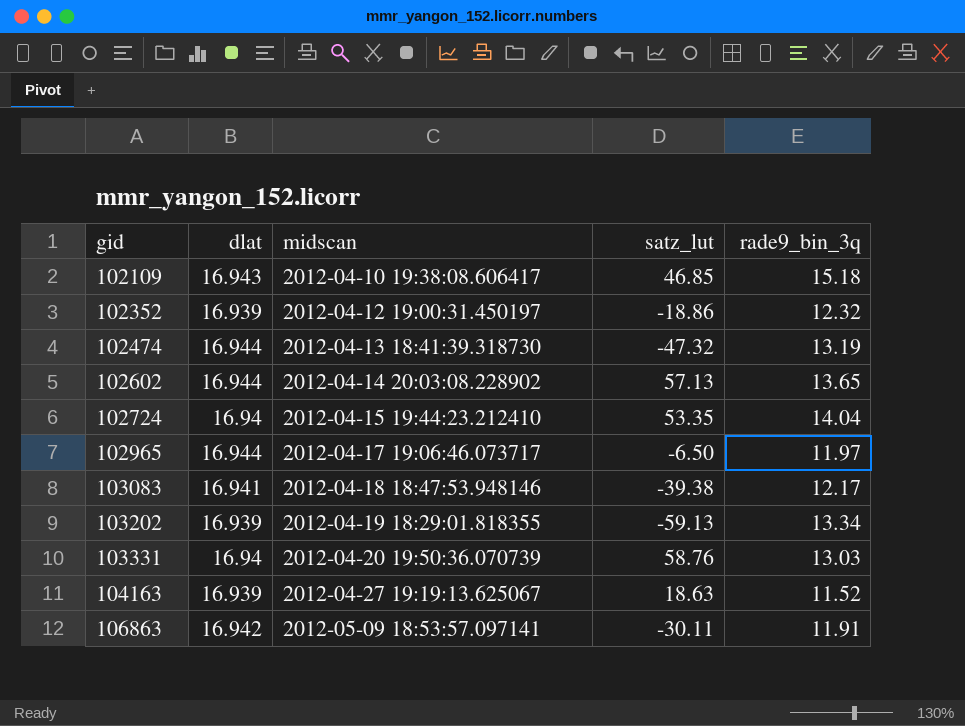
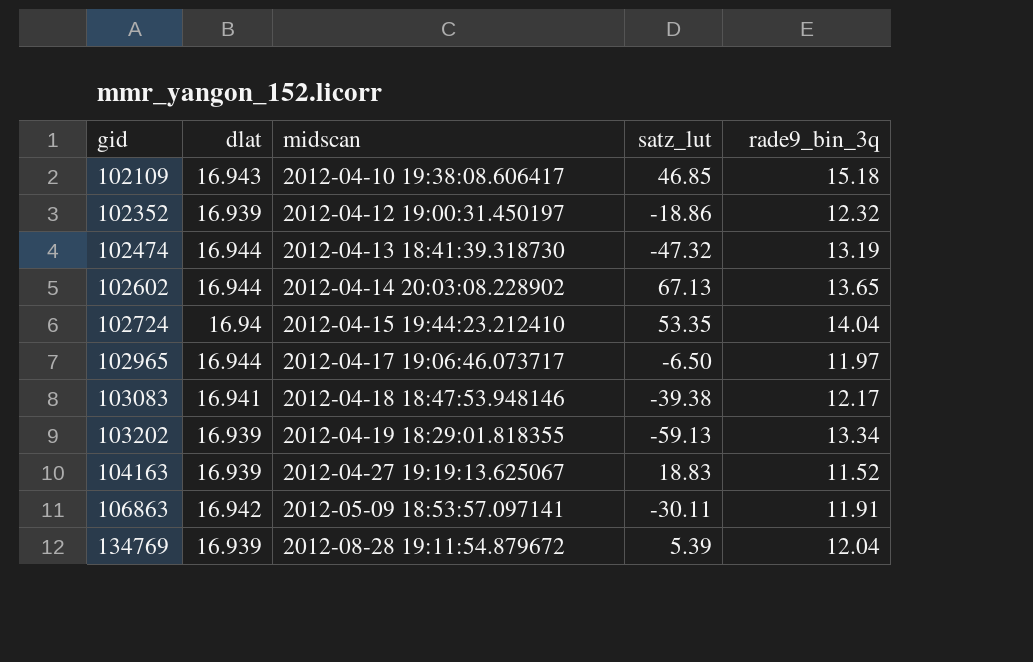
row 103331: 16.94 | 2012-04-20 19:50:36.070739 | 58.76 | 13.03 -> none
102602 | satz_lut: 57.13 -> 67.13
104163 | satz_lut: 18.63 -> 18.83
row 134769: none -> 16.939 | 2012-08-28 19:11:54.879672 | 5.39 | 12.04

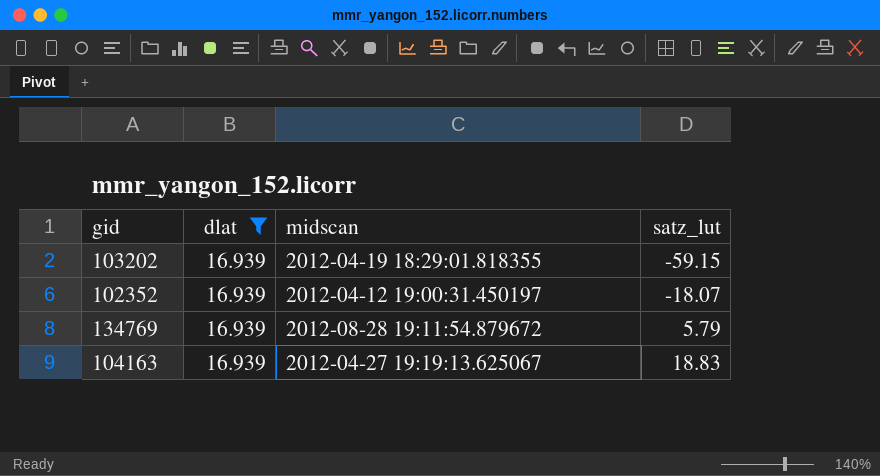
filter: none -> dlat = 16.939
row order: gid ascending -> satz_lut ascending
column rade9_bin_3q | position: 5 -> none
103202 | satz_lut: -59.13 -> -59.15
102352 | satz_lut: -18.86 -> -18.07
134769 | satz_lut: 5.39 -> 5.79

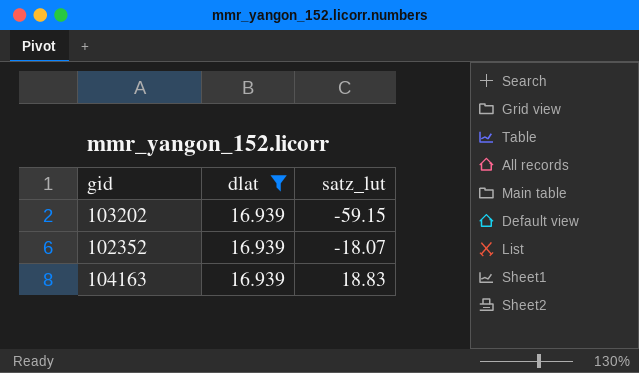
column midscan | position: 3 -> none
row 134769: 16.939 | 2012-08-28 19:11:54.879672 | 5.79 -> none

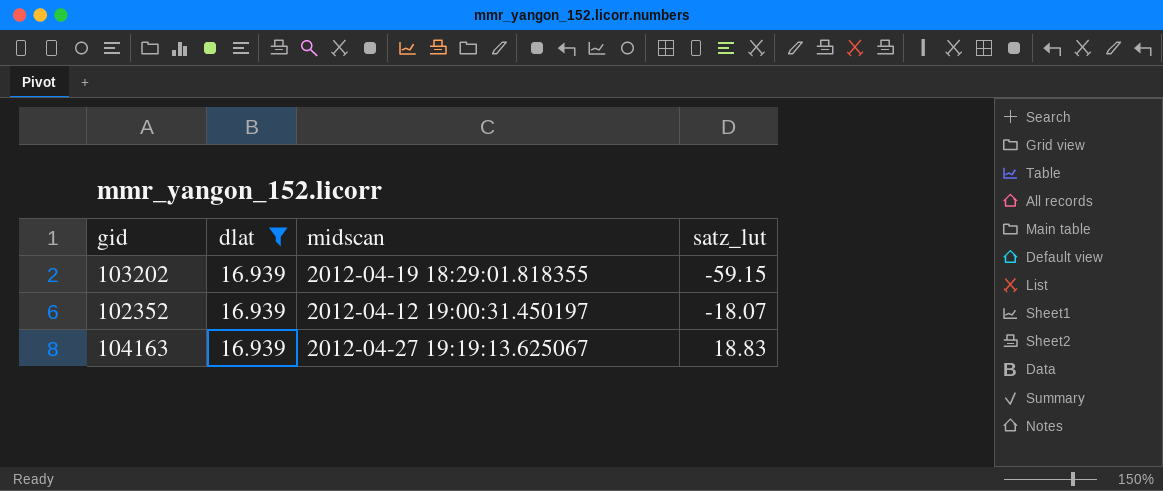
column midscan | position: none -> 3

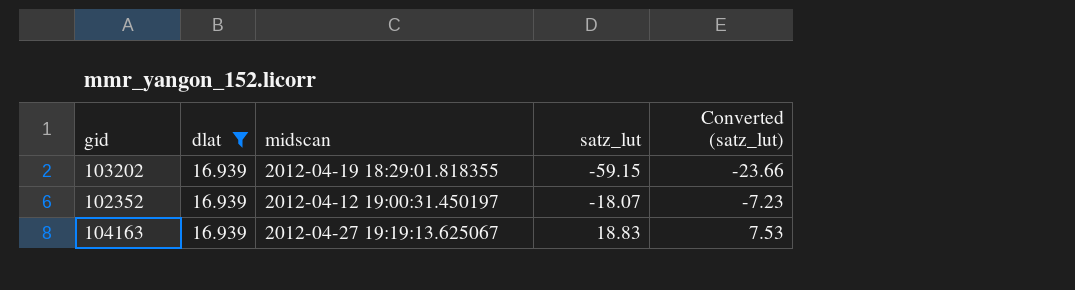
column Converted (satz_lut) | formula: none -> [satz_lut] * 0.4

